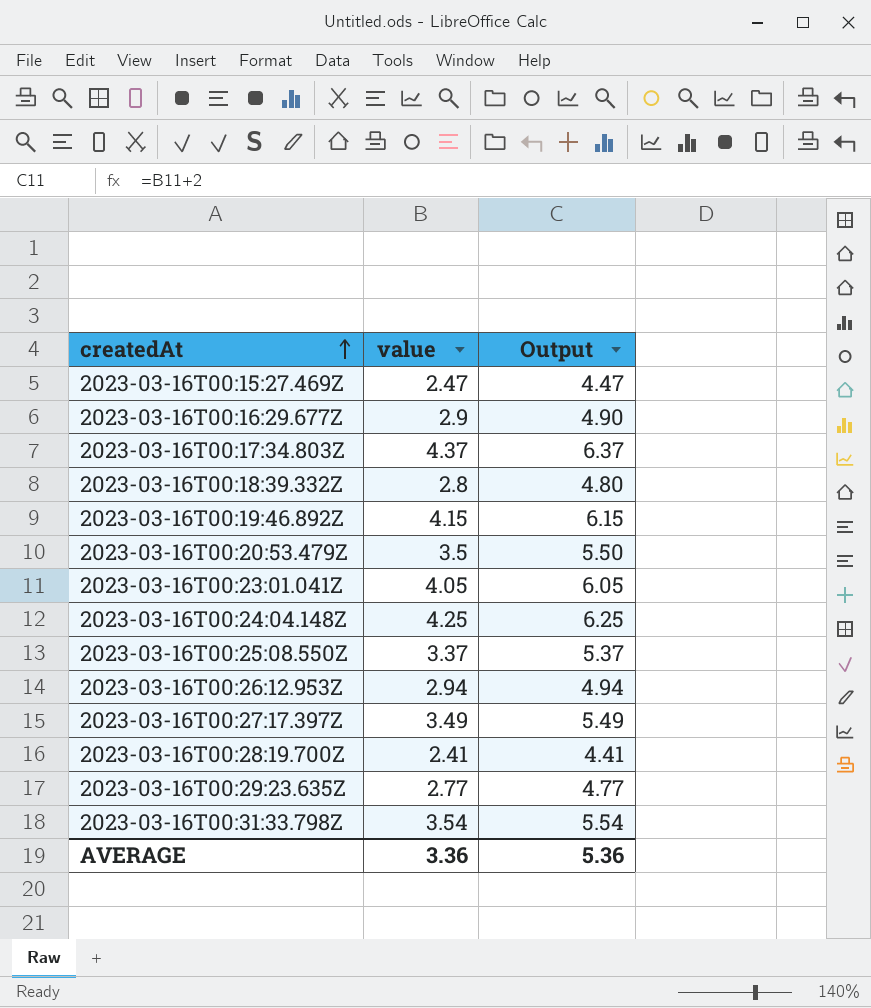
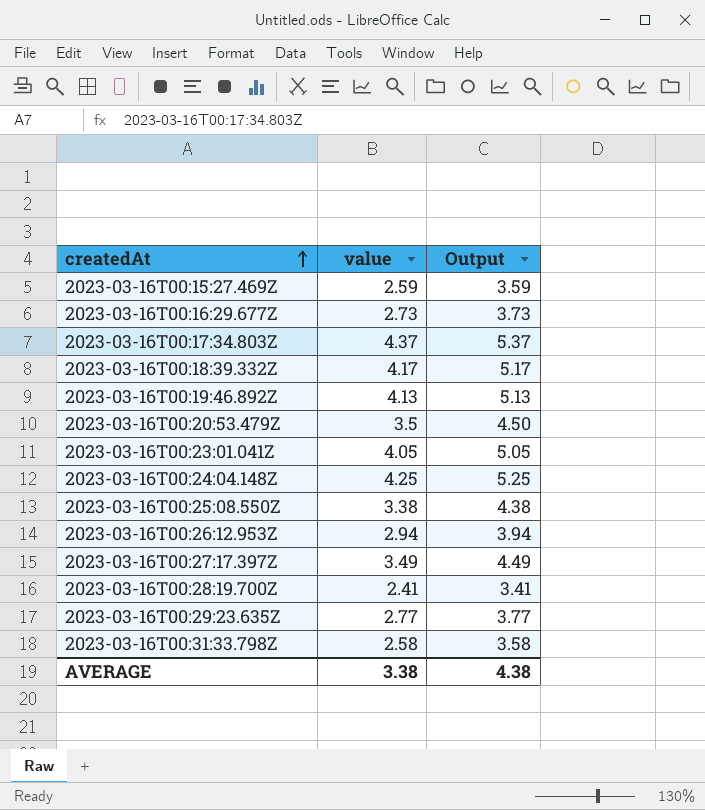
column Output | formula: [value] + 2 -> [value] + 1
2023-03-16T00:15:27.469Z | value: 2.47 -> 2.59
2023-03-16T00:16:29.677Z | value: 2.9 -> 2.73
2023-03-16T00:18:39.332Z | value: 2.8 -> 4.17
2023-03-16T00:19:46.892Z | value: 4.15 -> 4.13
2023-03-16T00:25:08.550Z | value: 3.37 -> 3.38
2023-03-16T00:31:33.798Z | value: 3.54 -> 2.58
AVERAGE | value: 3.36 -> 3.38
AVERAGE | Output: 5.36 -> 4.38

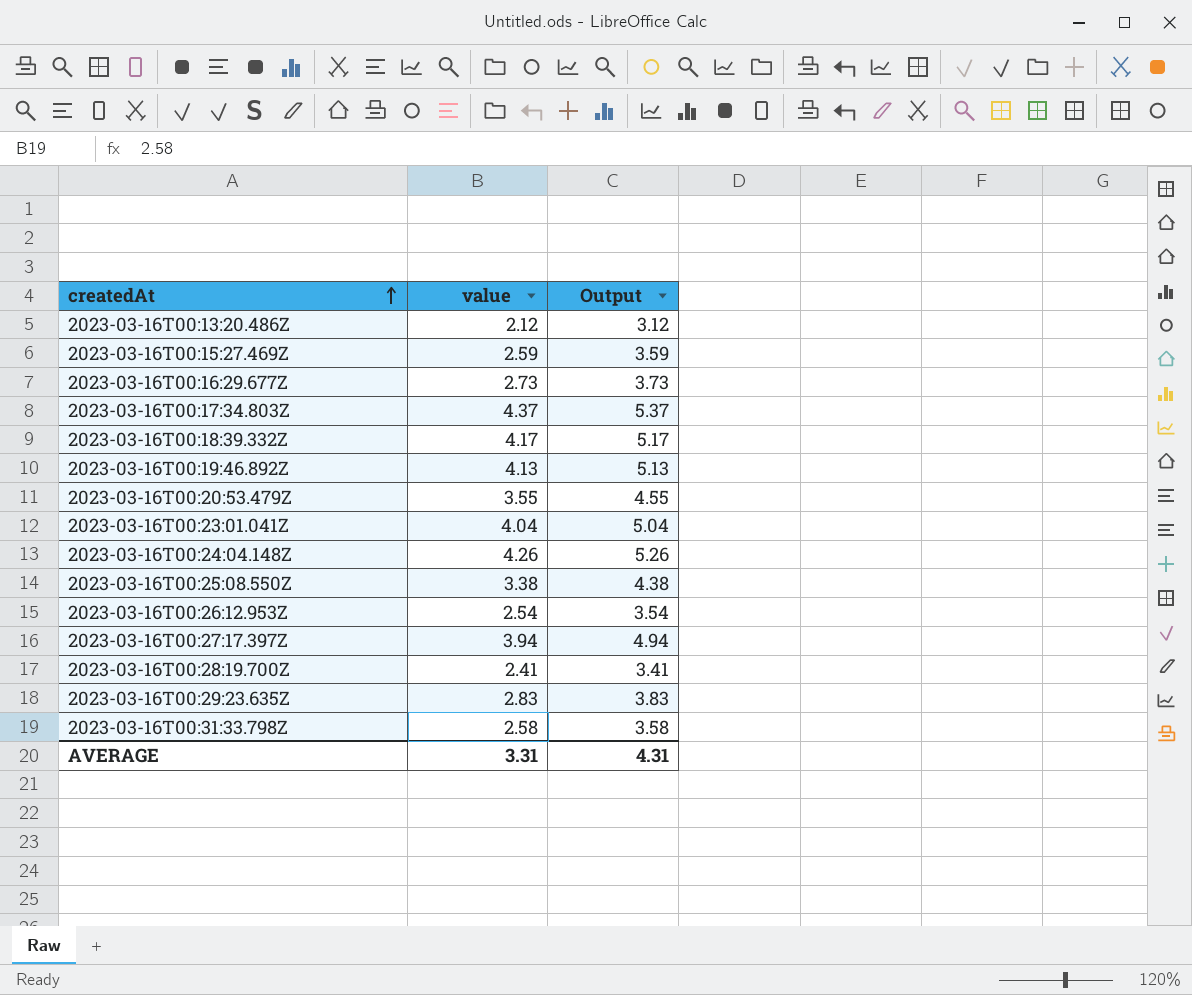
row 2023-03-16T00:13:20.486Z: none -> 2.12 | 3.12
2023-03-16T00:20:53.479Z | value: 3.5 -> 3.55
2023-03-16T00:20:53.479Z | Output: 4.50 -> 4.55
2023-03-16T00:23:01.041Z | value: 4.05 -> 4.04
2023-03-16T00:23:01.041Z | Output: 5.05 -> 5.04
2023-03-16T00:24:04.148Z | value: 4.25 -> 4.26
2023-03-16T00:24:04.148Z | Output: 5.25 -> 5.26
2023-03-16T00:26:12.953Z | value: 2.94 -> 2.54
2023-03-16T00:26:12.953Z | Output: 3.94 -> 3.54
2023-03-16T00:27:17.397Z | value: 3.49 -> 3.94
2023-03-16T00:27:17.397Z | Output: 4.49 -> 4.94
2023-03-16T00:29:23.635Z | value: 2.77 -> 2.83
2023-03-16T00:29:23.635Z | Output: 3.77 -> 3.83
AVERAGE | value: 3.38 -> 3.31
AVERAGE | Output: 4.38 -> 4.31

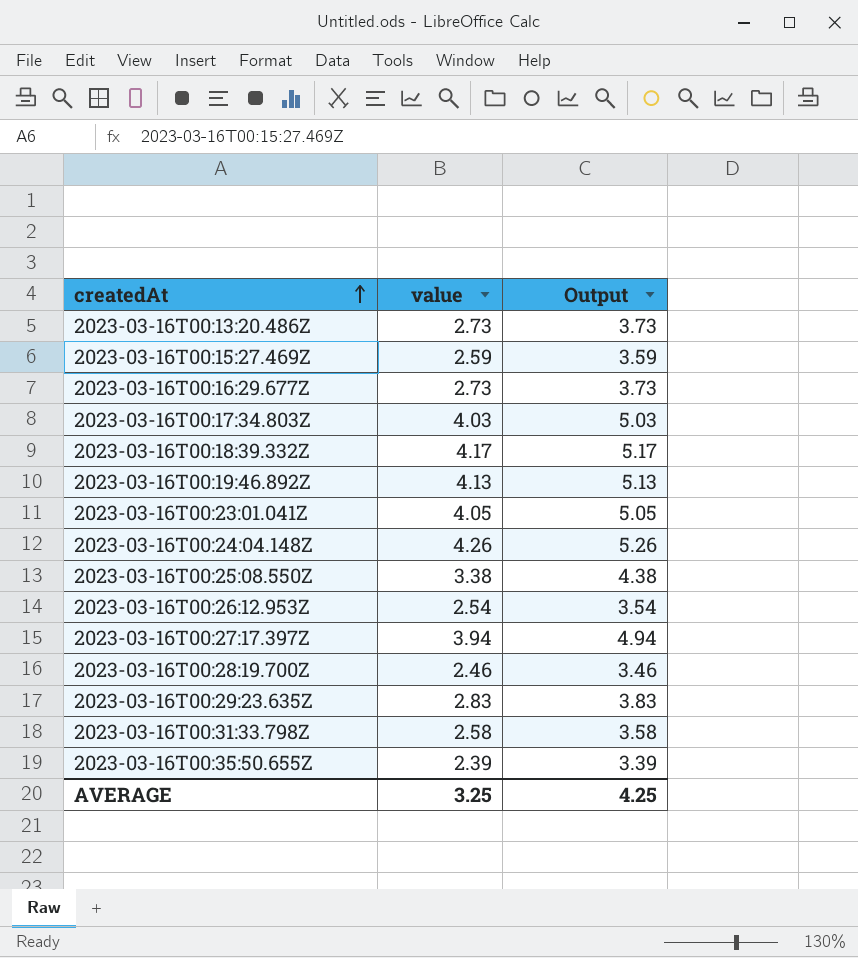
row 2023-03-16T00:20:53.479Z: 3.55 | 4.55 -> none
2023-03-16T00:13:20.486Z | value: 2.12 -> 2.73
2023-03-16T00:13:20.486Z | Output: 3.12 -> 3.73
2023-03-16T00:17:34.803Z | value: 4.37 -> 4.03
2023-03-16T00:17:34.803Z | Output: 5.37 -> 5.03
2023-03-16T00:23:01.041Z | value: 4.04 -> 4.05
2023-03-16T00:23:01.041Z | Output: 5.04 -> 5.05
2023-03-16T00:28:19.700Z | value: 2.41 -> 2.46
2023-03-16T00:28:19.700Z | Output: 3.41 -> 3.46
row 2023-03-16T00:35:50.655Z: none -> 2.39 | 3.39
AVERAGE | value: 3.31 -> 3.25
AVERAGE | Output: 4.31 -> 4.25

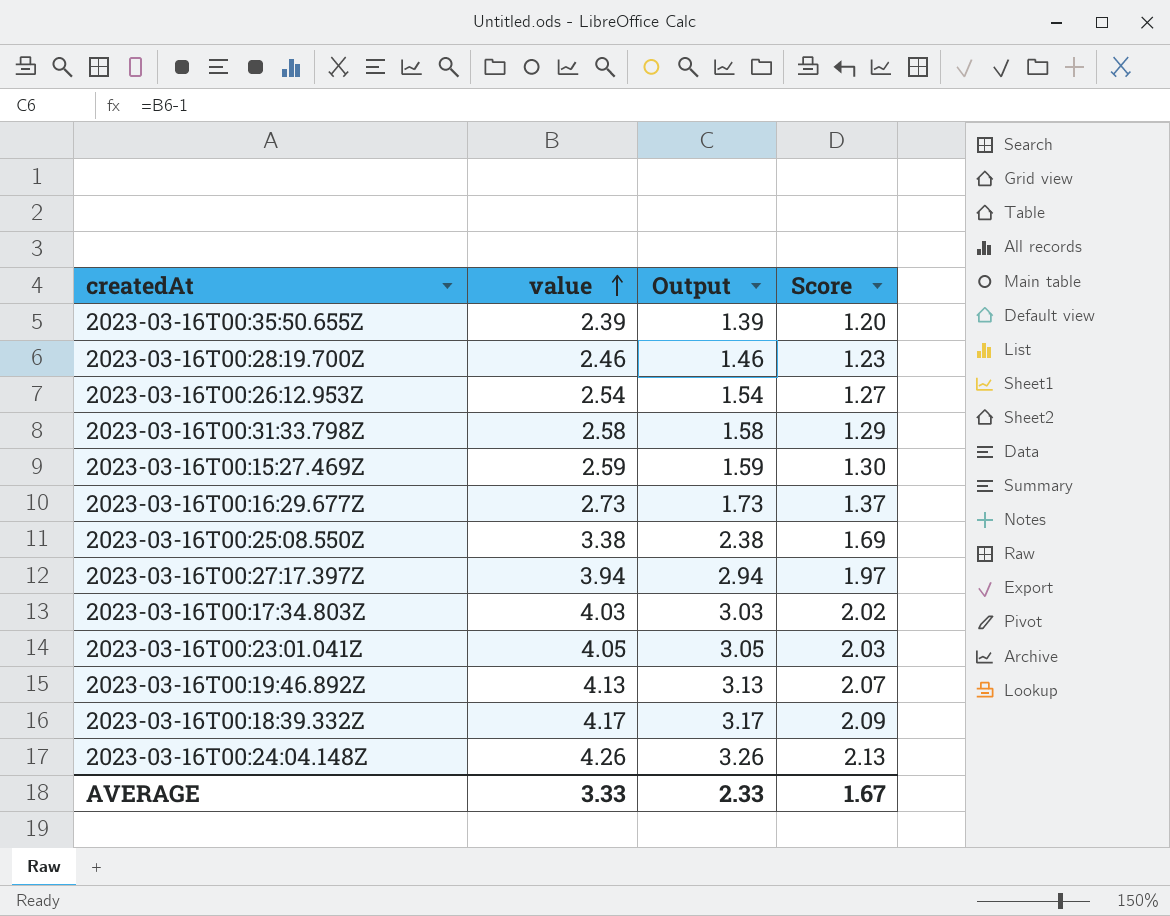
row order: createdAt ascending -> value ascending
column Output | formula: [value] + 1 -> [value] - 1
column Score | formula: none -> [value] * 0.5
row 2023-03-16T00:13:20.486Z: 2.73 | 3.73 -> none
row 2023-03-16T00:29:23.635Z: 2.83 | 3.83 -> none
AVERAGE | value: 3.25 -> 3.33
AVERAGE | Output: 4.25 -> 2.33

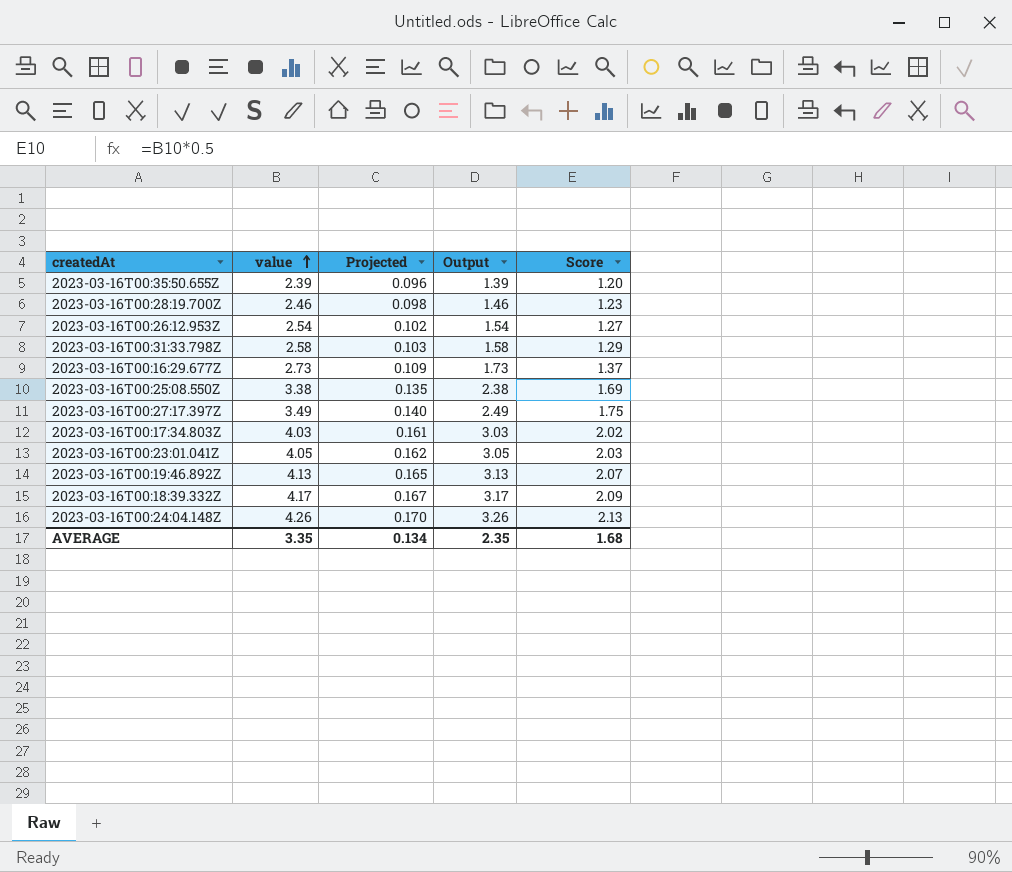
column Projected | formula: none -> [value] * 0.04
row 2023-03-16T00:15:27.469Z: 2.59 | 1.59 | 1.30 -> none
2023-03-16T00:27:17.397Z | value: 3.94 -> 3.49
2023-03-16T00:27:17.397Z | Output: 2.94 -> 2.49
2023-03-16T00:27:17.397Z | Score: 1.97 -> 1.75
AVERAGE | value: 3.33 -> 3.35
AVERAGE | Output: 2.33 -> 2.35
AVERAGE | Score: 1.67 -> 1.68

